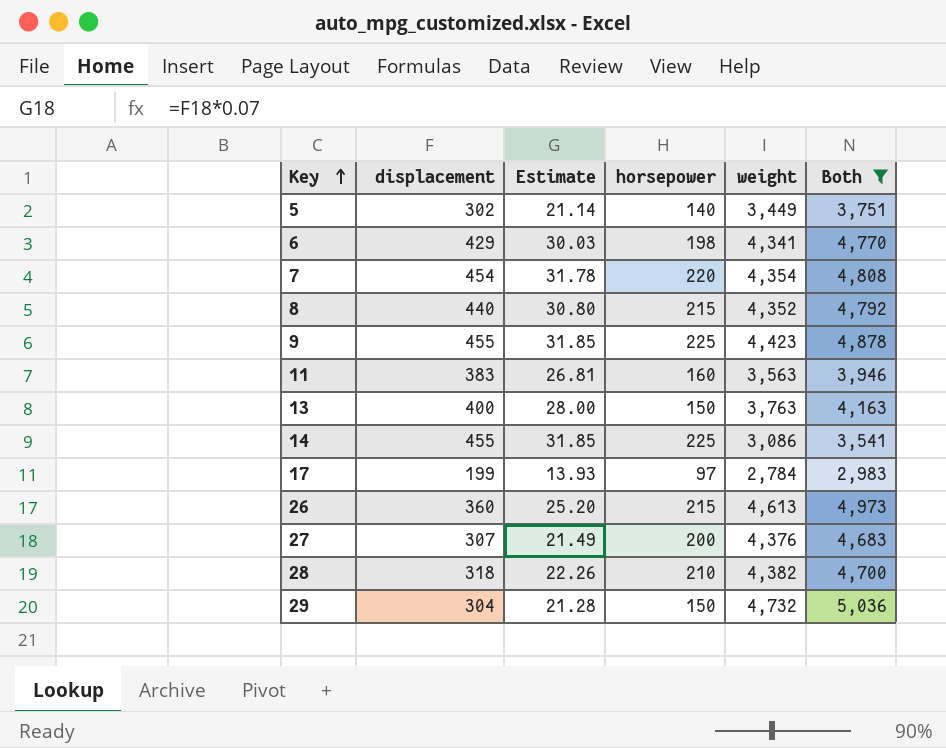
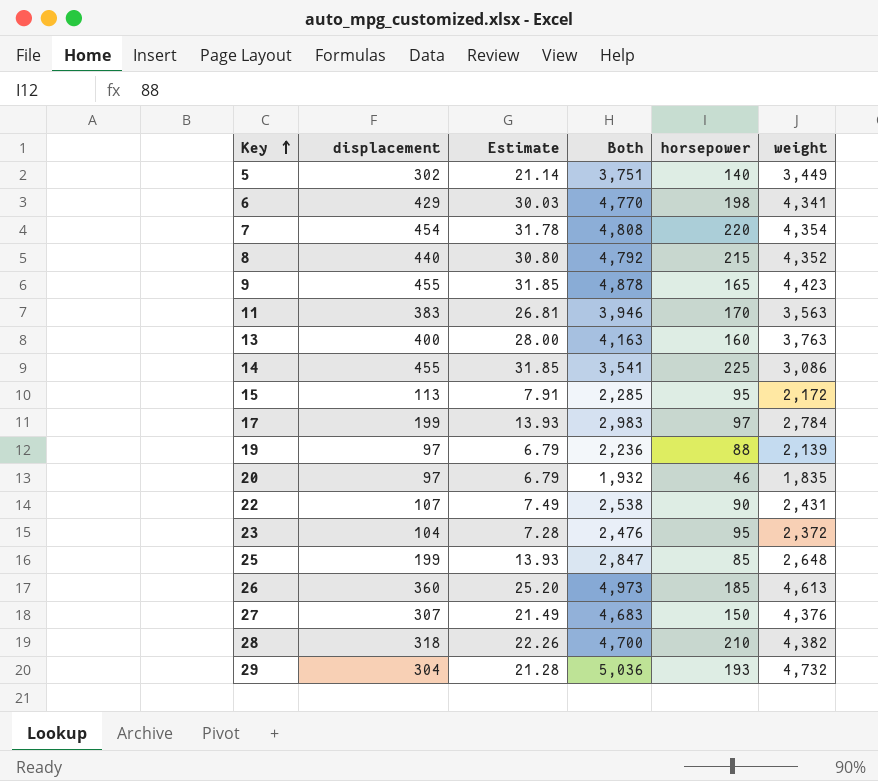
filter: Both >= 2,983 -> none
column Both | position: 6 -> 4
9 | horsepower: 225 -> 165
11 | horsepower: 160 -> 170
13 | horsepower: 150 -> 160
26 | horsepower: 215 -> 185
27 | horsepower: 200 -> 150
29 | horsepower: 150 -> 193

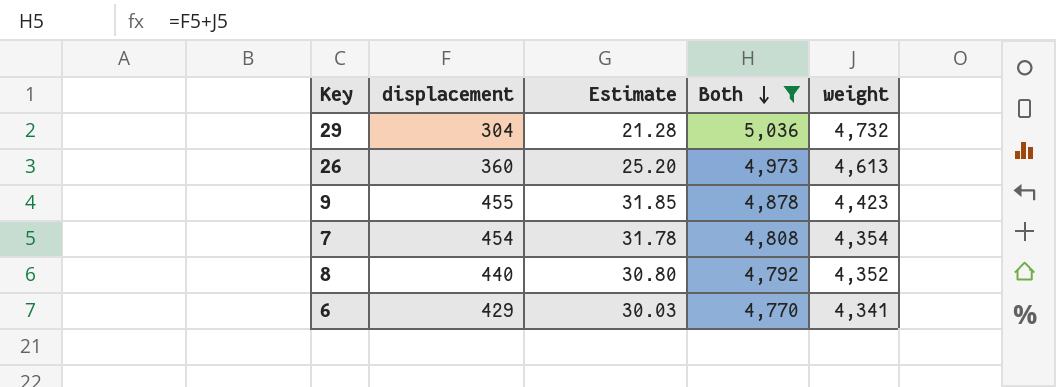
filter: none -> Both >= 4,770
row order: Key ascending -> Both descending
column horsepower | position: 5 -> none

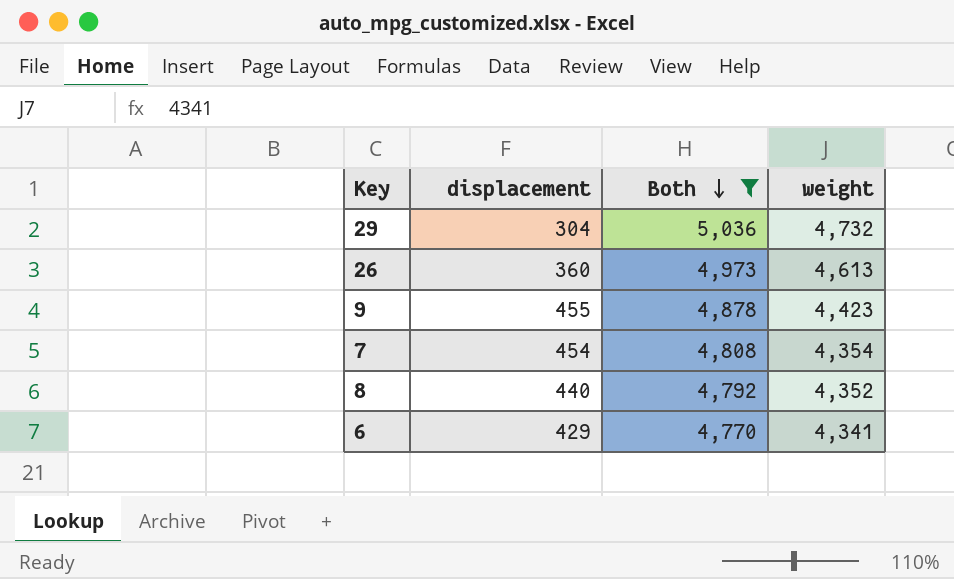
column Estimate | formula: [displacement] * 0.07 -> none

